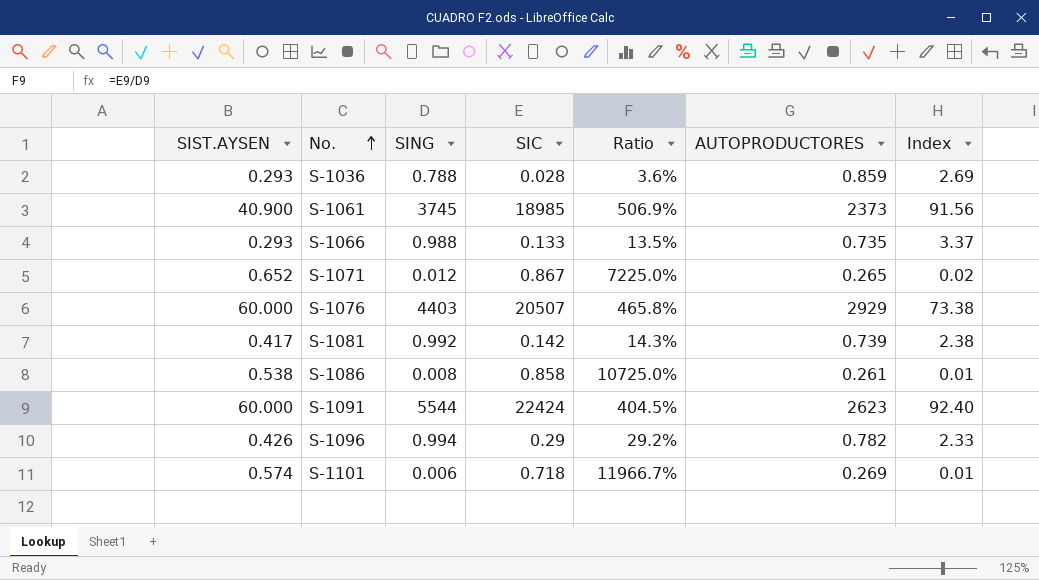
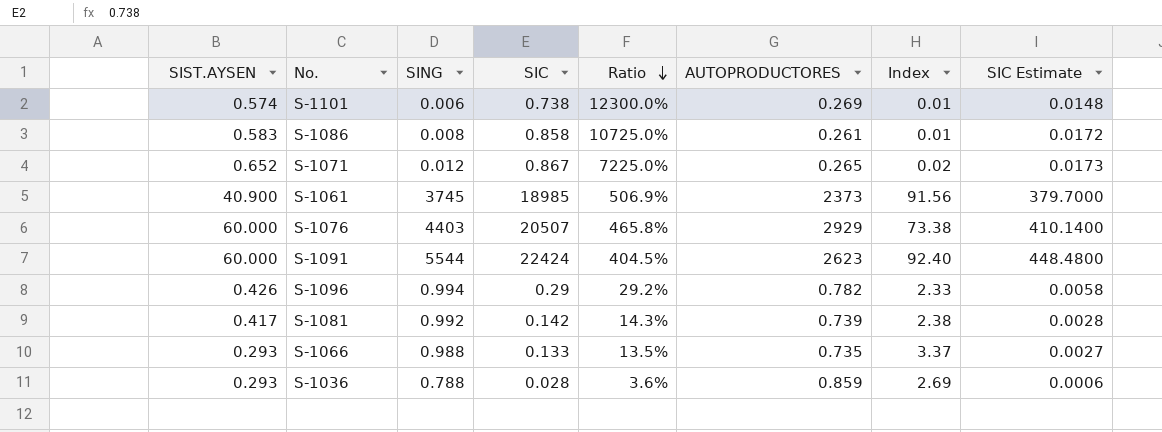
row order: No. ascending -> Ratio descending
column SIC Estimate | formula: none -> [SIC] * 0.02
S-1101 | SIC: 0.718 -> 0.738
S-1101 | Ratio: 11966.7% -> 12300.0%
S-1086 | SIST.AYSEN: 0.538 -> 0.583

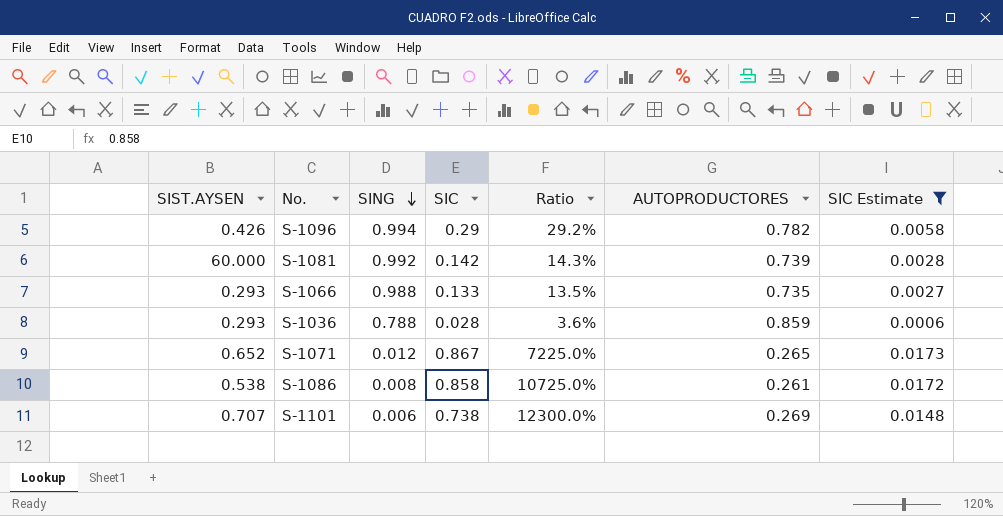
filter: none -> SIC Estimate <= 0.0173
row order: Ratio descending -> SING descending
column Index | formula: [SING] / [SIST.AYSEN] -> none
S-1081 | SIST.AYSEN: 0.417 -> 60.000
S-1086 | SIST.AYSEN: 0.583 -> 0.538
S-1101 | SIST.AYSEN: 0.574 -> 0.707

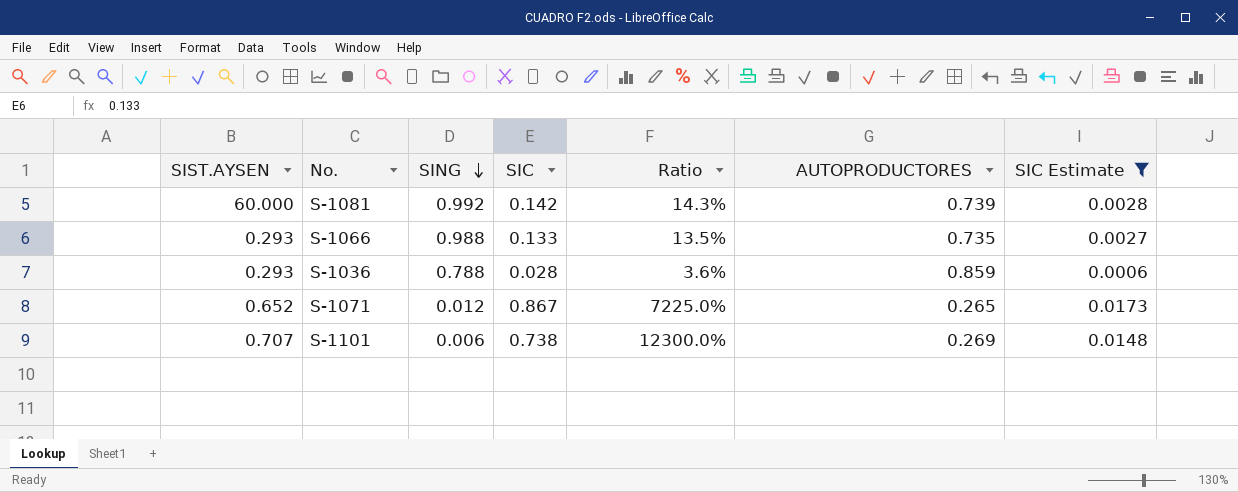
row S-1096: 0.426 | 0.994 | 0.29 | 29.2% | 0.782 | 0.0058 -> none
row S-1086: 0.538 | 0.008 | 0.858 | 10725.0% | 0.261 | 0.0172 -> none

